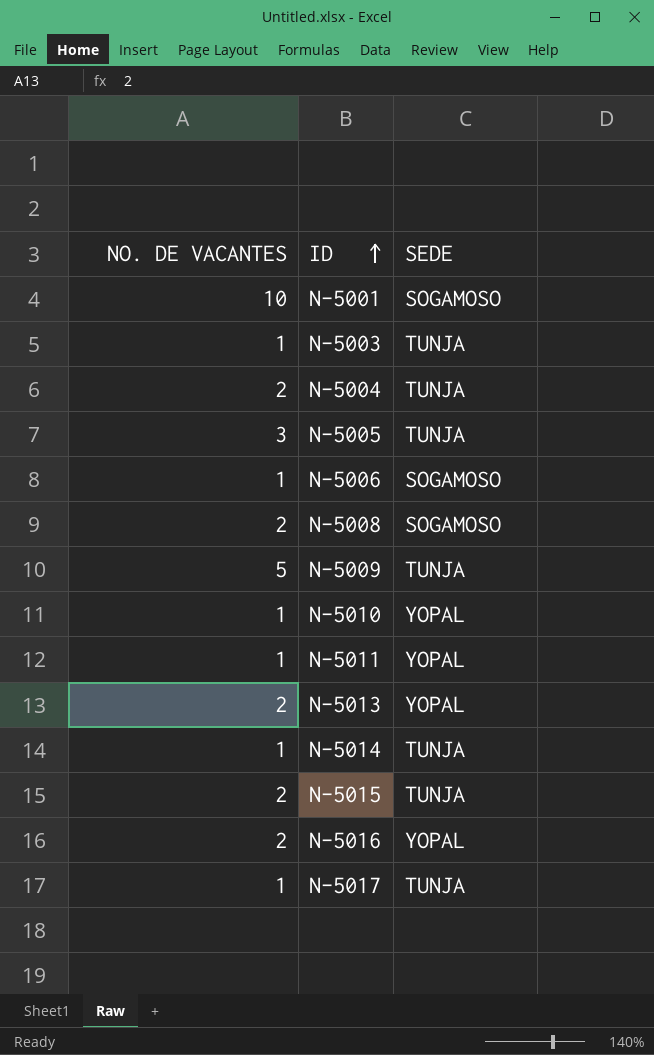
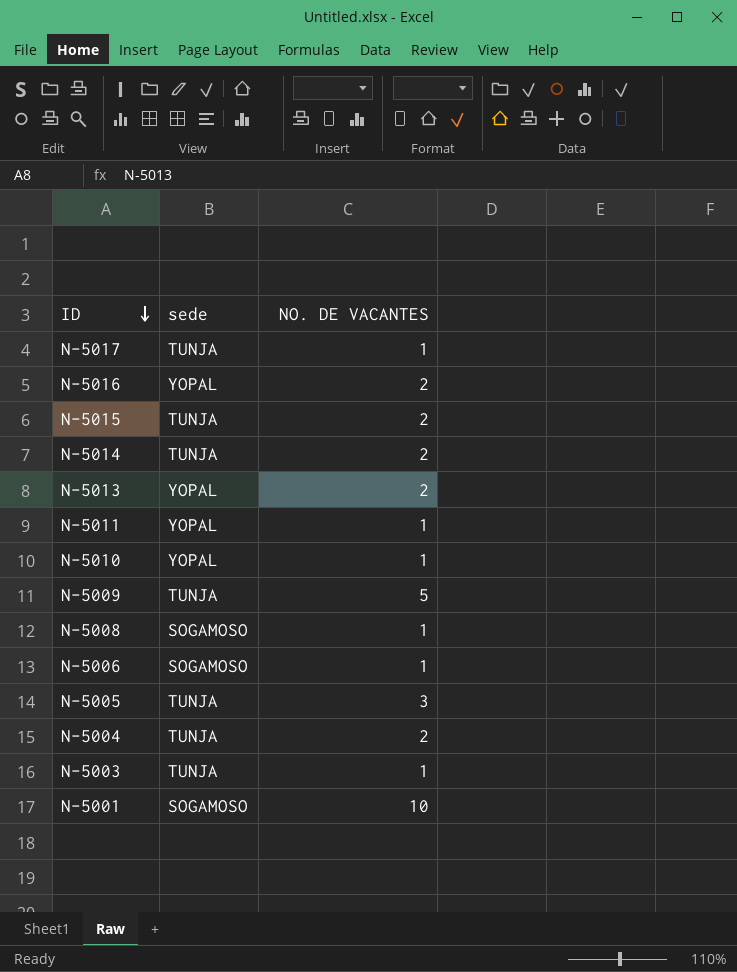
row order: ID ascending -> ID descending
column name: SEDE -> sede
column NO. DE VACANTES | position: 1 -> 3
N-5014 | NO. DE VACANTES: 1 -> 2
N-5008 | NO. DE VACANTES: 2 -> 1

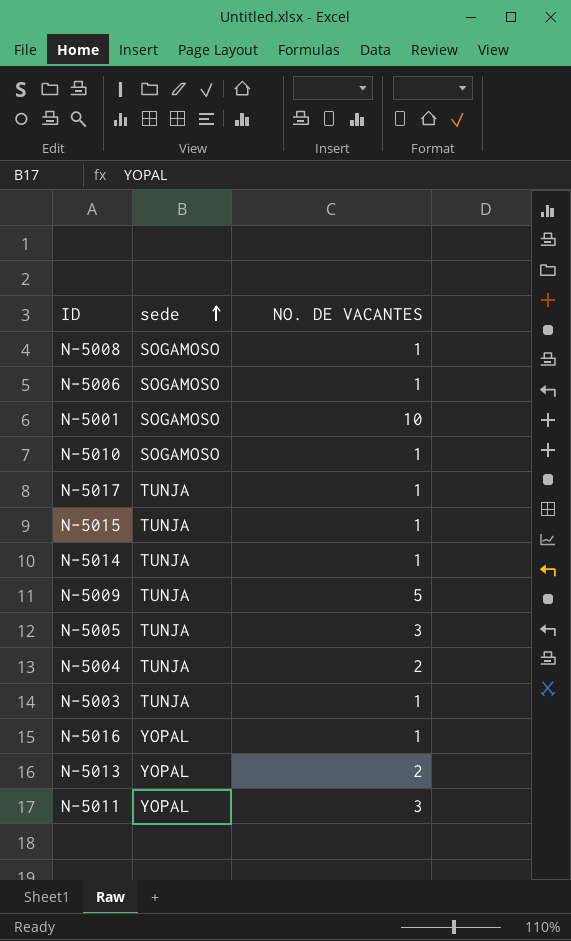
row order: ID descending -> sede ascending
N-5010 | sede: YOPAL -> SOGAMOSO
N-5015 | NO. DE VACANTES: 2 -> 1
N-5014 | NO. DE VACANTES: 2 -> 1
N-5016 | NO. DE VACANTES: 2 -> 1
N-5011 | NO. DE VACANTES: 1 -> 3

